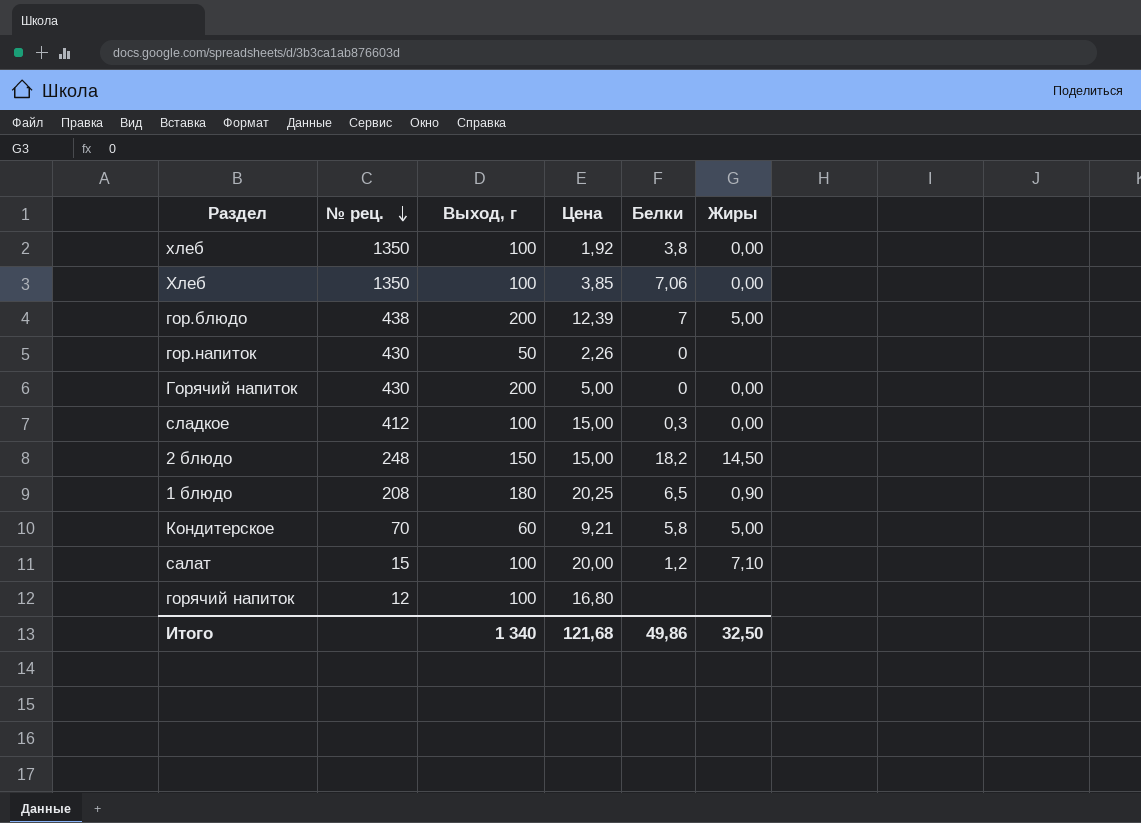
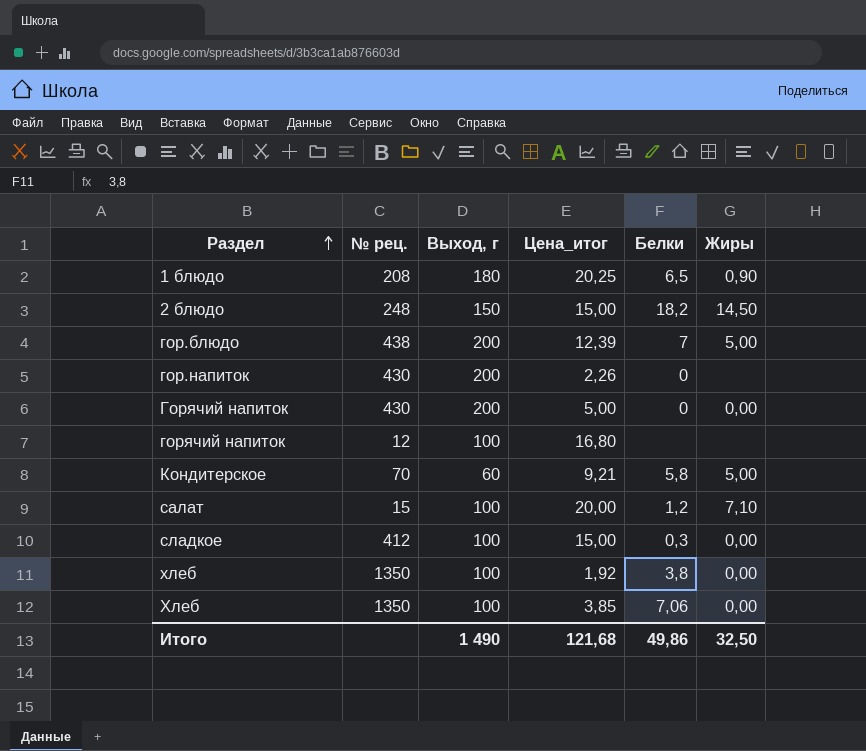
row order: № рец. descending -> Раздел ascending
column name: Цена -> Цена_итог
гор.напиток | Выход, г: 50 -> 200
Итого | Выход, г: 1 340 -> 1 490

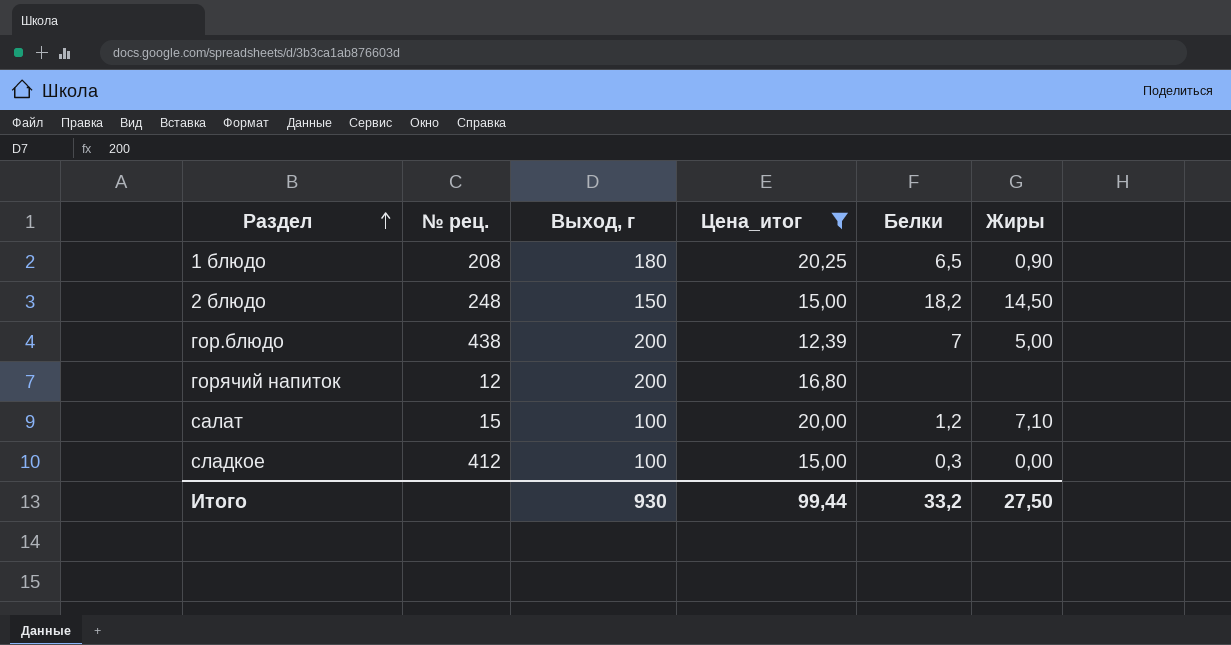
filter: none -> Цена_итог >= 12,39
горячий напиток | Выход, г: 100 -> 200
Итого | Выход, г: 1 490 -> 930
Итого | Цена_итог: 121,68 -> 99,44
Итого | Белки: 49,86 -> 33,2
Итого | Жиры: 32,50 -> 27,50

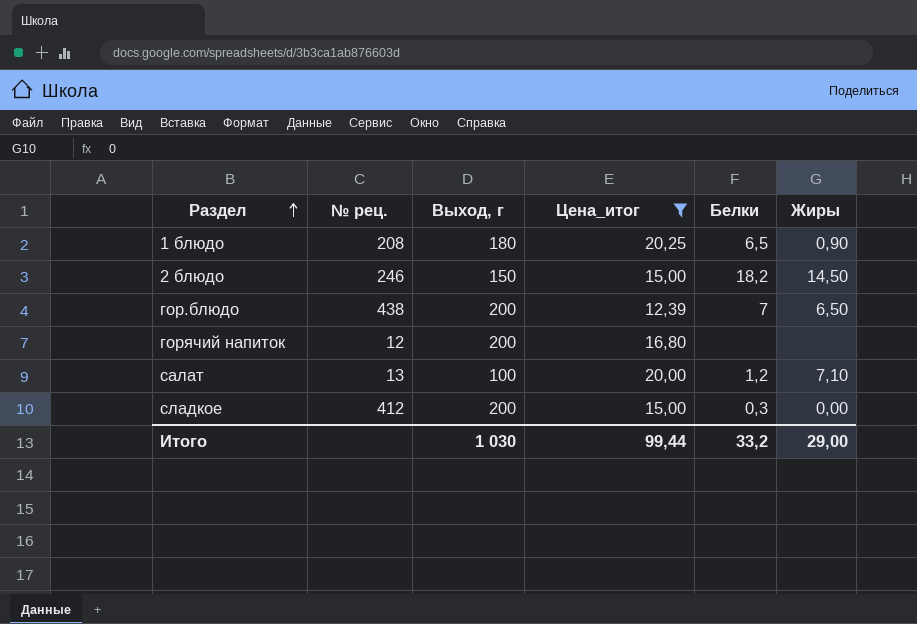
2 блюдо | № рец.: 248 -> 246
гор.блюдо | Жиры: 5,00 -> 6,50
салат | № рец.: 15 -> 13
сладкое | Выход, г: 100 -> 200
Итого | Выход, г: 930 -> 1 030
Итого | Жиры: 27,50 -> 29,00

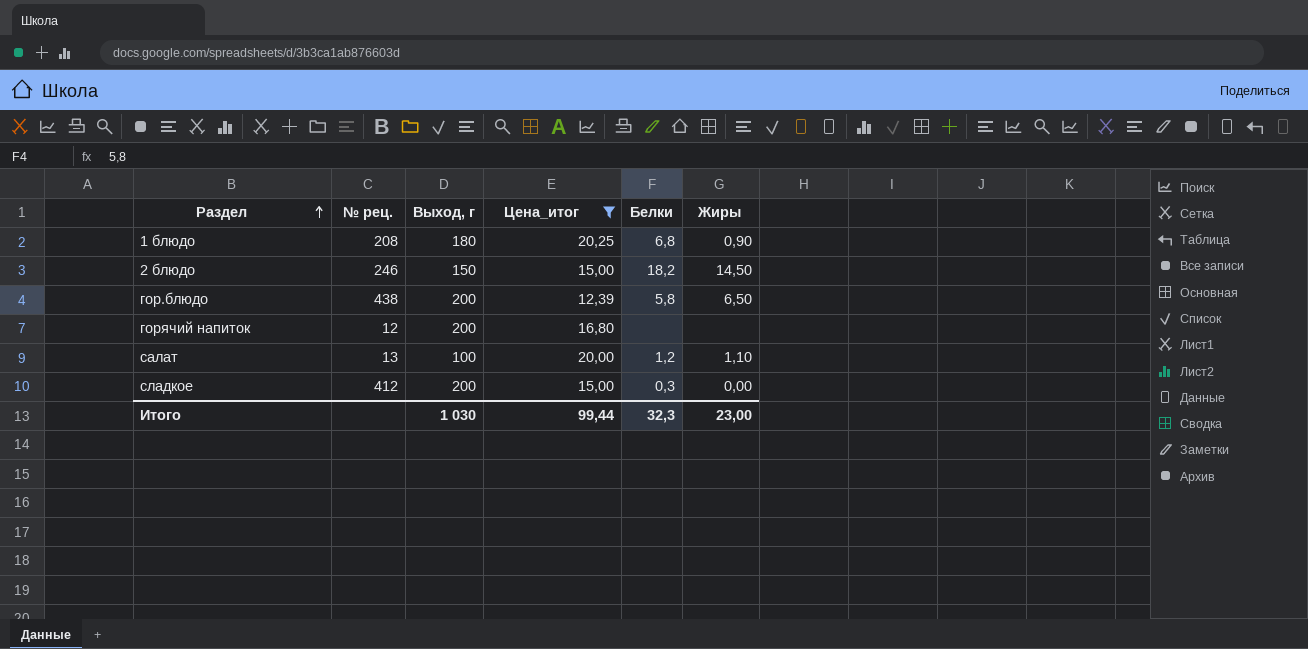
1 блюдо | Белки: 6,5 -> 6,8
гор.блюдо | Белки: 7 -> 5,8
салат | Жиры: 7,10 -> 1,10
Итого | Белки: 33,2 -> 32,3
Итого | Жиры: 29,00 -> 23,00

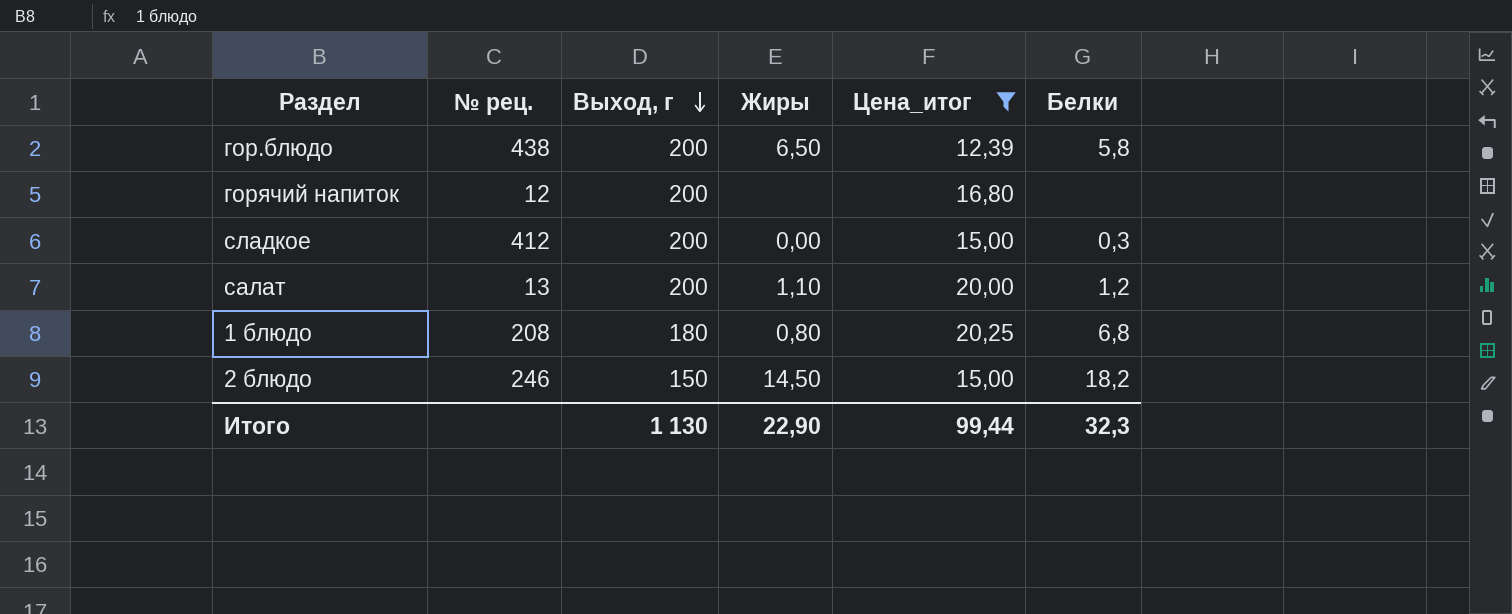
row order: Раздел ascending -> Выход, г descending
column Жиры | position: 6 -> 4
салат | Выход, г: 100 -> 200
1 блюдо | Жиры: 0,90 -> 0,80
Итого | Выход, г: 1 030 -> 1 130
Итого | Жиры: 23,00 -> 22,90

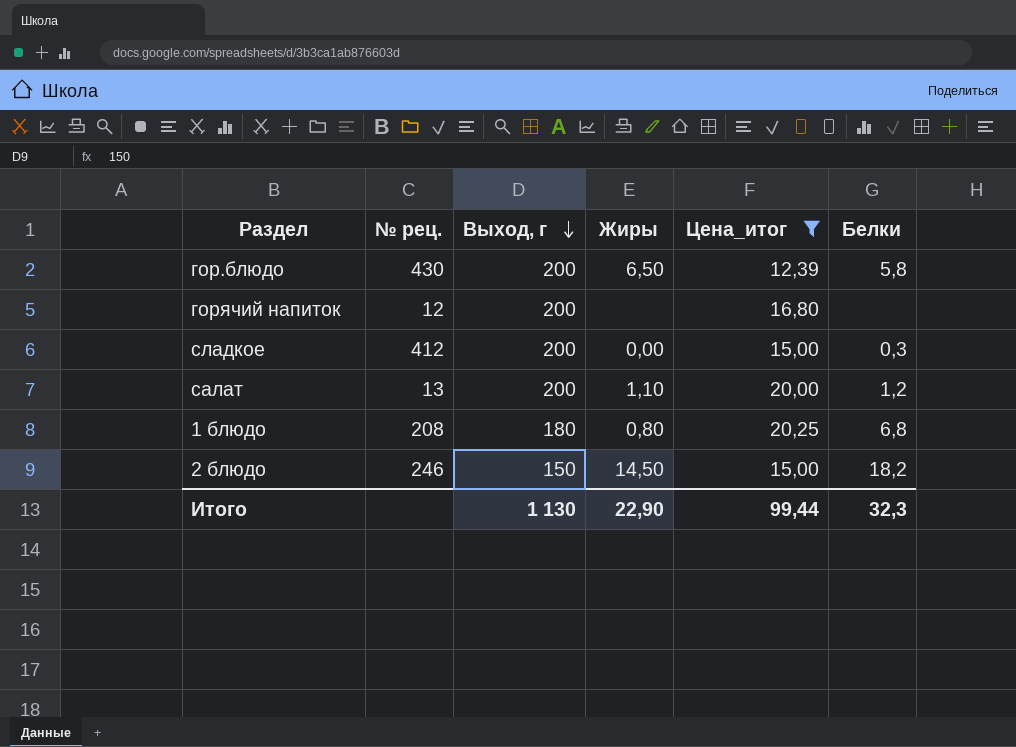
гор.блюдо | № рец.: 438 -> 430

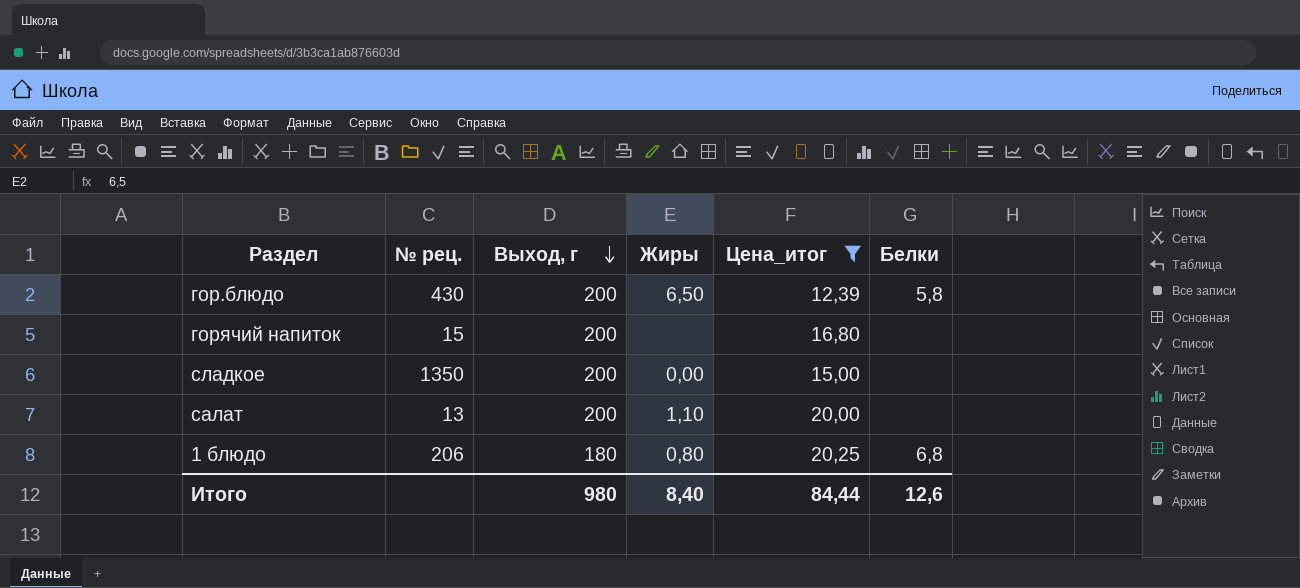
row 2 блюдо: 246 | 150 | 14,50 | 15,00 | 18,2 -> none
горячий напиток | № рец.: 12 -> 15
сладкое | № рец.: 412 -> 1350
сладкое | Белки: 0,3 -> none
салат | Белки: 1,2 -> none
1 блюдо | № рец.: 208 -> 206
Итого | Выход, г: 1 130 -> 980
Итого | Жиры: 22,90 -> 8,40
Итого | Цена_итог: 99,44 -> 84,44
Итого | Белки: 32,3 -> 12,6

